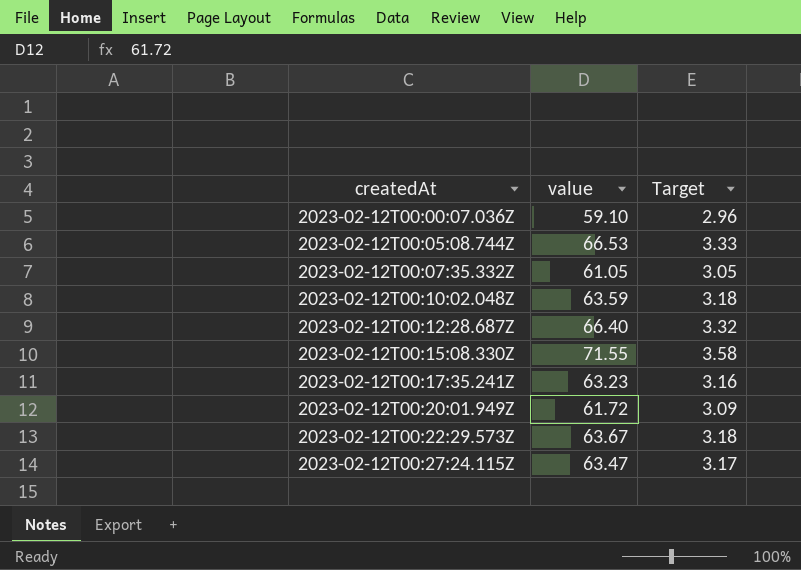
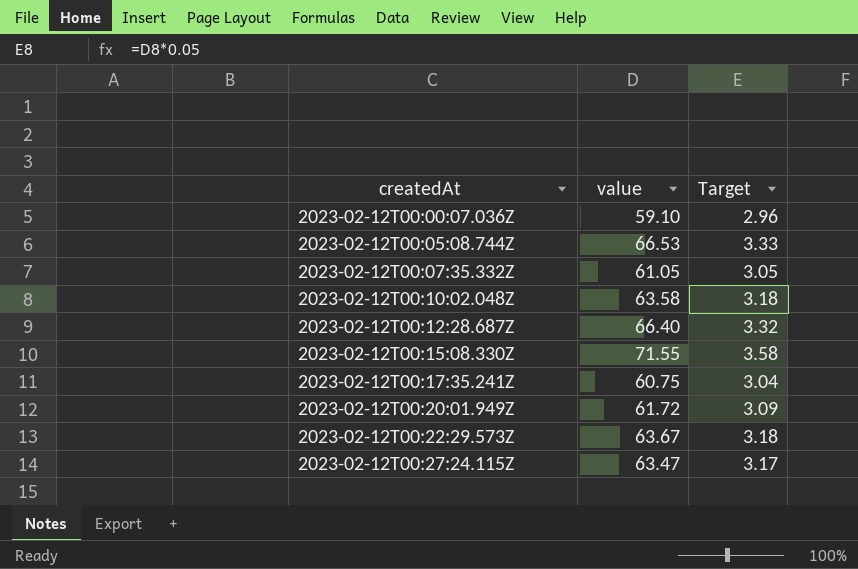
2023-02-12T00:10:02.048Z | value: 63.59 -> 63.58
2023-02-12T00:17:35.241Z | value: 63.23 -> 60.75
2023-02-12T00:17:35.241Z | Target: 3.16 -> 3.04

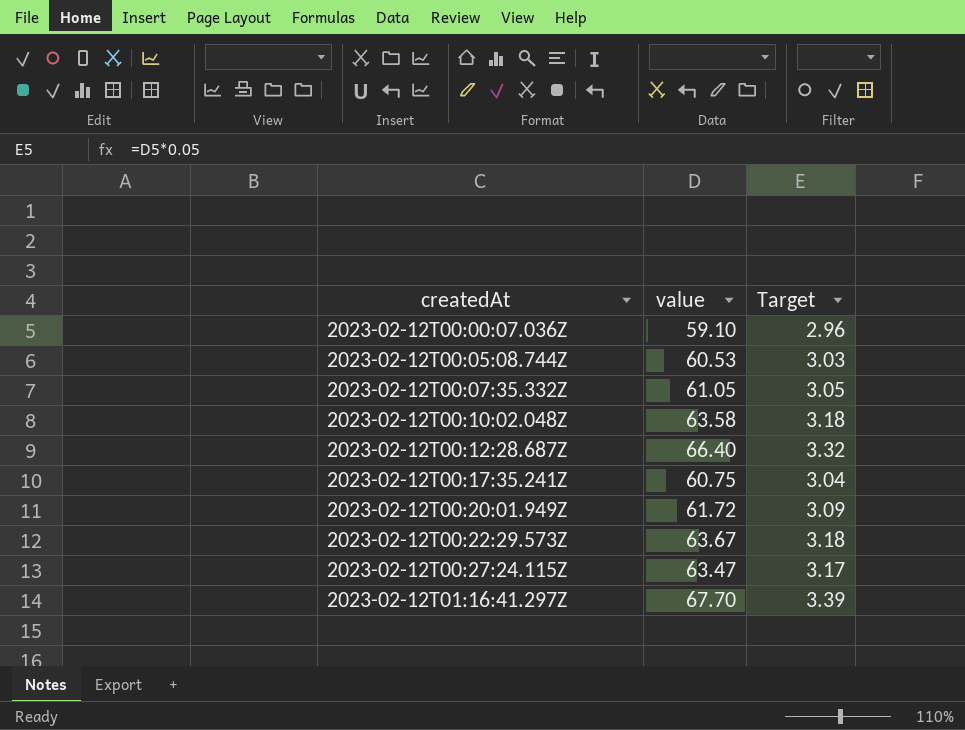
row 2023-02-12T00:15:08.330Z: 71.55 | 3.58 -> none
2023-02-12T00:05:08.744Z | value: 66.53 -> 60.53
2023-02-12T00:05:08.744Z | Target: 3.33 -> 3.03
row 2023-02-12T01:16:41.297Z: none -> 67.70 | 3.39

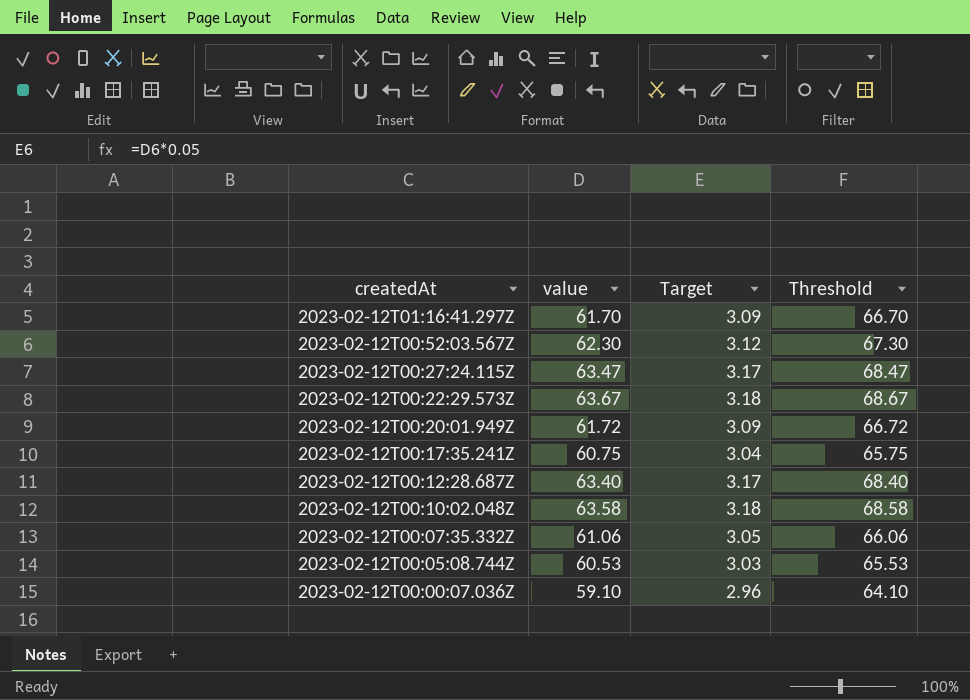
row order: createdAt ascending -> createdAt descending
column Threshold | formula: none -> [value] + 5
2023-02-12T01:16:41.297Z | value: 67.70 -> 61.70
2023-02-12T01:16:41.297Z | Target: 3.39 -> 3.09
row 2023-02-12T00:52:03.567Z: none -> 62.30 | 3.12 | 67.30
2023-02-12T00:12:28.687Z | value: 66.40 -> 63.40
2023-02-12T00:12:28.687Z | Target: 3.32 -> 3.17
2023-02-12T00:07:35.332Z | value: 61.05 -> 61.06

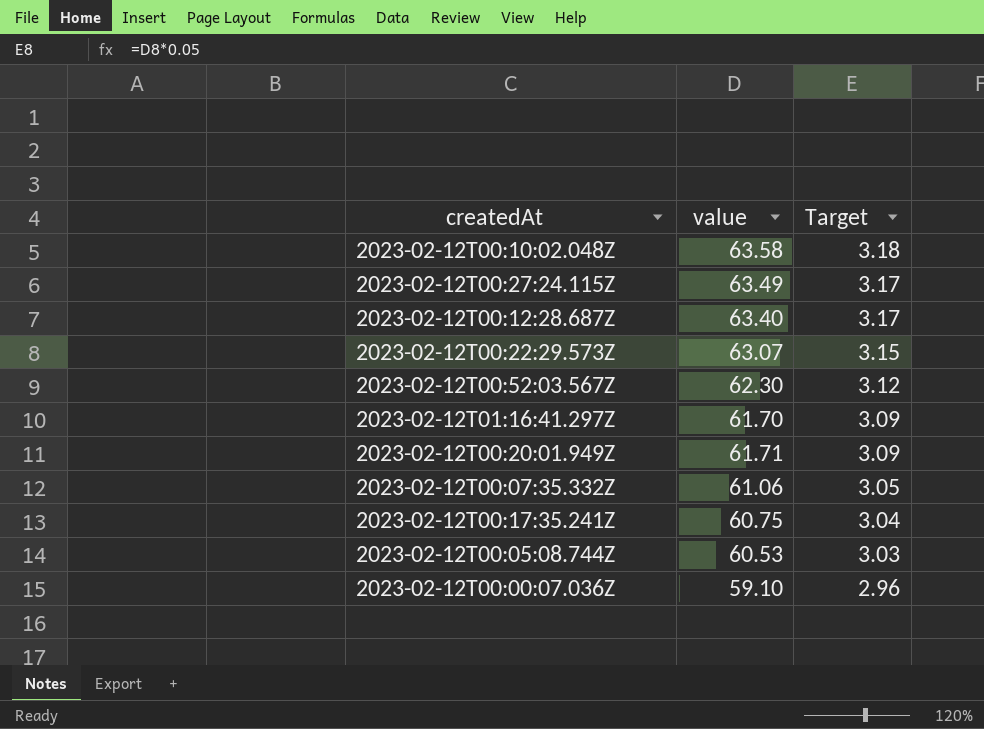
row order: createdAt descending -> Target descending
column Threshold | formula: [value] + 5 -> none
2023-02-12T00:27:24.115Z | value: 63.47 -> 63.49
2023-02-12T00:22:29.573Z | value: 63.67 -> 63.07
2023-02-12T00:22:29.573Z | Target: 3.18 -> 3.15
2023-02-12T00:20:01.949Z | value: 61.72 -> 61.71

